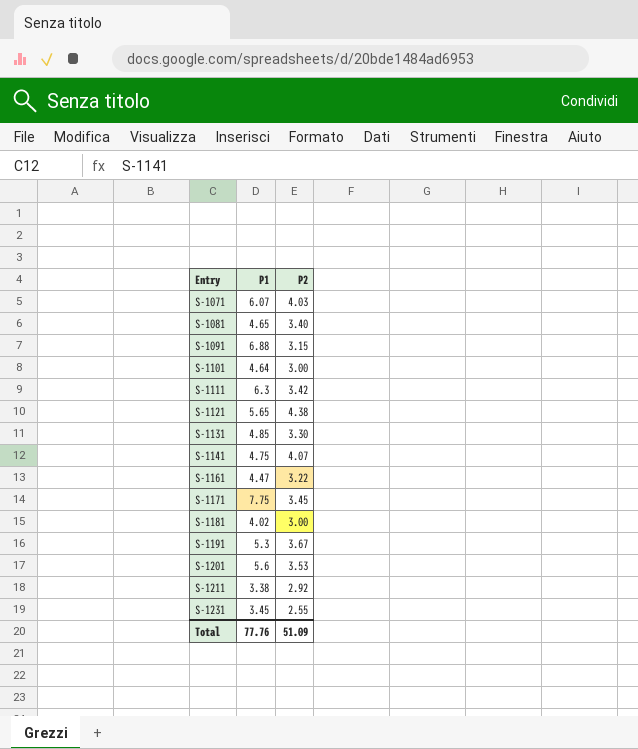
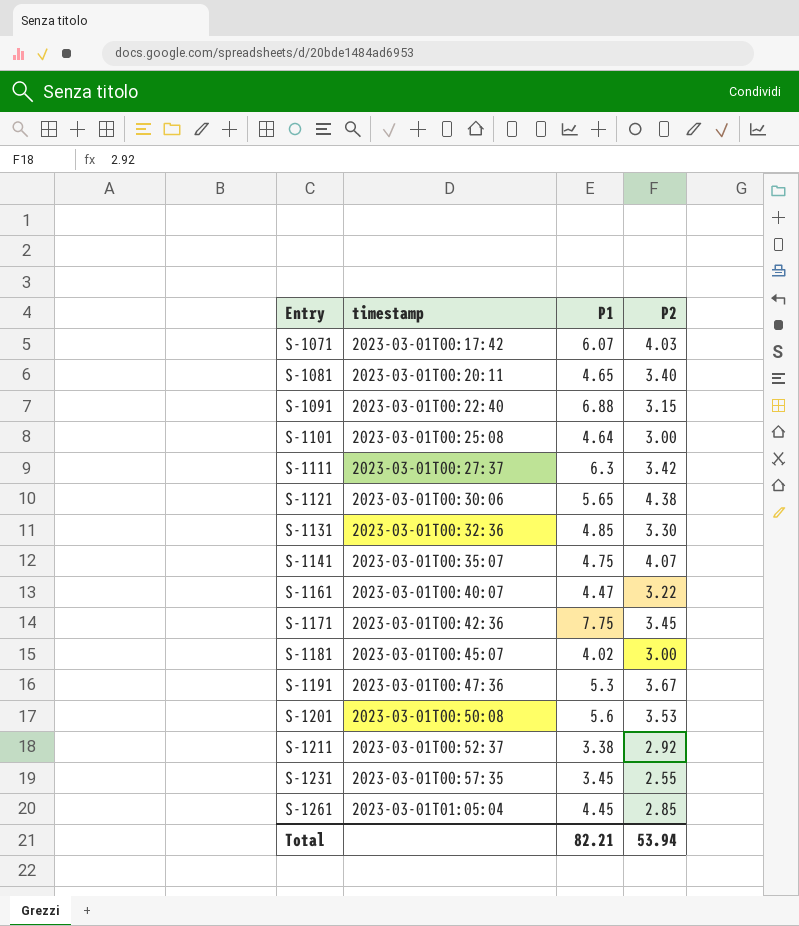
column timestamp | position: none -> 2
row S-1261: none -> 2023-03-01T01:05:04 | 4.45 | 2.85
Total | P1: 77.76 -> 82.21
Total | P2: 51.09 -> 53.94

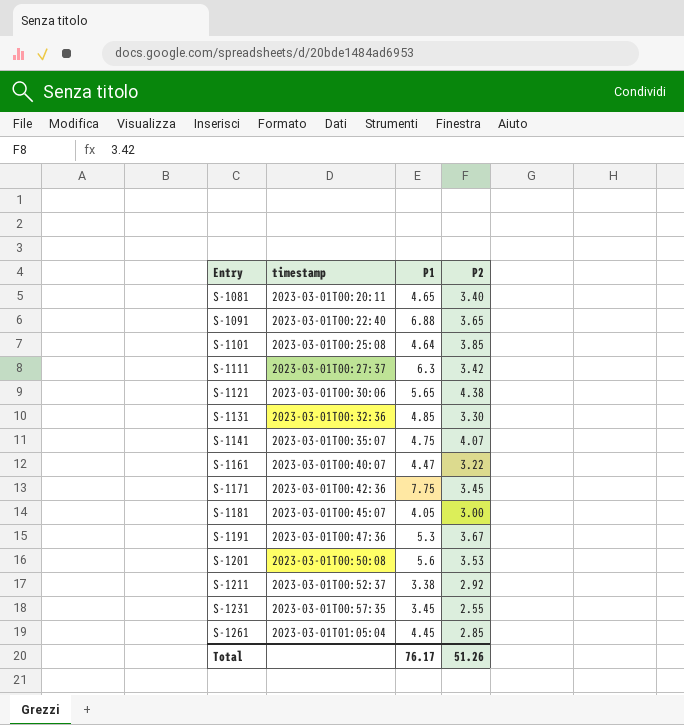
row S-1071: 2023-03-01T00:17:42 | 6.07 | 4.03 -> none
S-1091 | P2: 3.15 -> 3.65
S-1101 | P2: 3.00 -> 3.85
S-1181 | P1: 4.02 -> 4.05
Total | P1: 82.21 -> 76.17
Total | P2: 53.94 -> 51.26

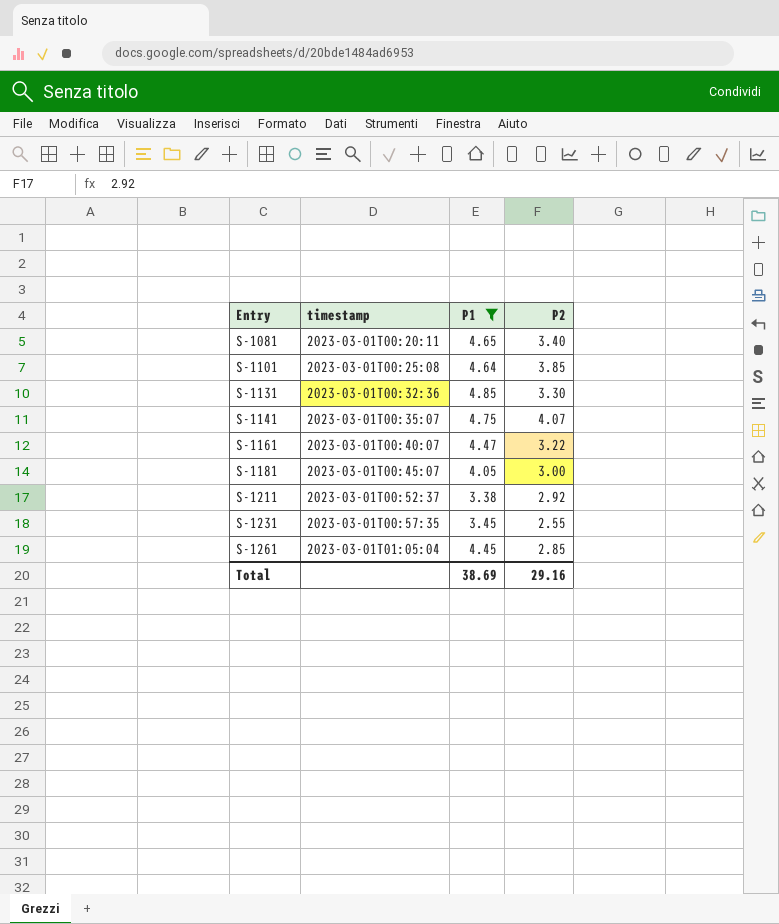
filter: none -> P1 <= 4.85
Total | P1: 76.17 -> 38.69
Total | P2: 51.26 -> 29.16

